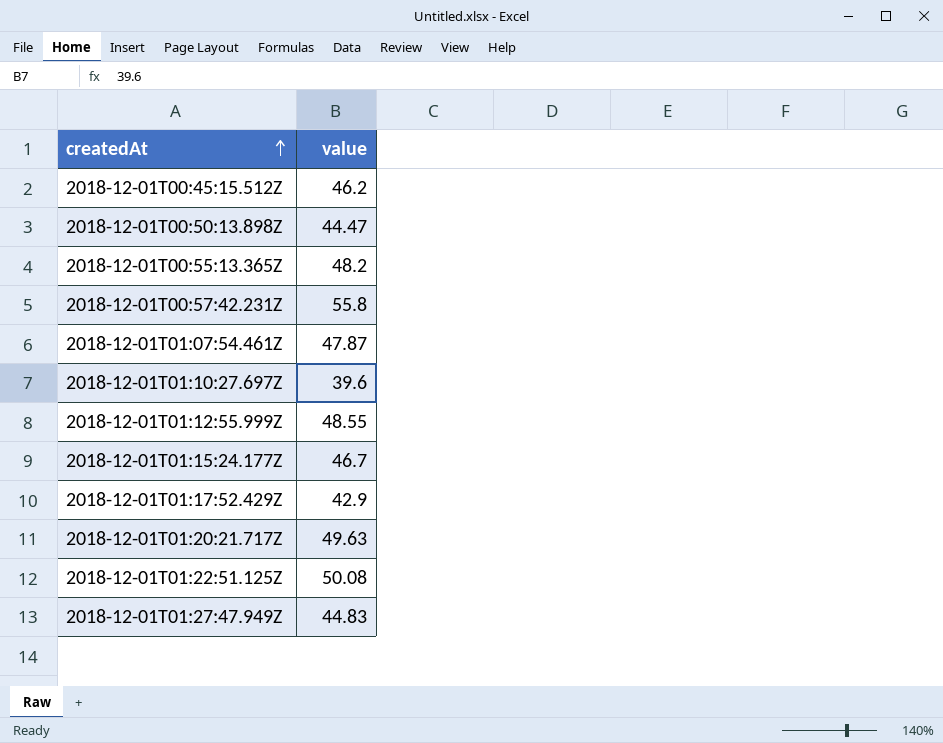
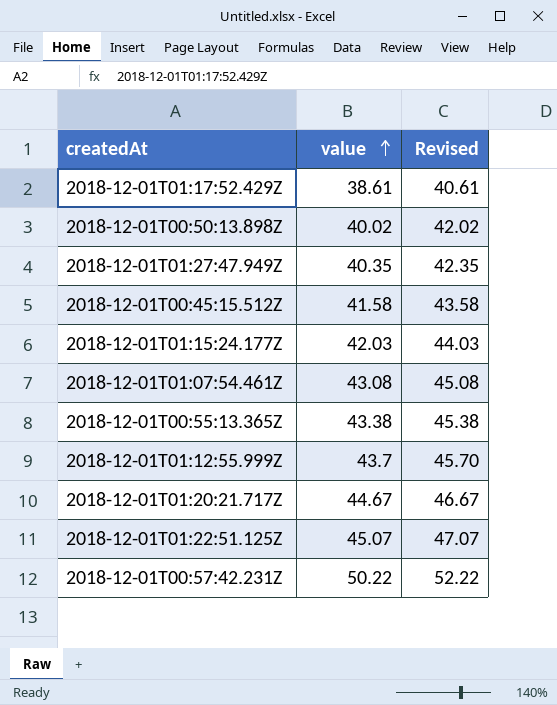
row order: createdAt ascending -> value ascending
column Revised | formula: none -> [value] + 2
row 2018-12-01T01:10:27.697Z: 39.6 -> none
2018-12-01T01:17:52.429Z | value: 42.9 -> 38.61
2018-12-01T00:50:13.898Z | value: 44.47 -> 40.02
2018-12-01T01:27:47.949Z | value: 44.83 -> 40.35
2018-12-01T00:45:15.512Z | value: 46.2 -> 41.58
2018-12-01T01:15:24.177Z | value: 46.7 -> 42.03
2018-12-01T01:07:54.461Z | value: 47.87 -> 43.08
2018-12-01T00:55:13.365Z | value: 48.2 -> 43.38
2018-12-01T01:12:55.999Z | value: 48.55 -> 43.7
2018-12-01T01:20:21.717Z | value: 49.63 -> 44.67
2018-12-01T01:22:51.125Z | value: 50.08 -> 45.07
2018-12-01T00:57:42.231Z | value: 55.8 -> 50.22

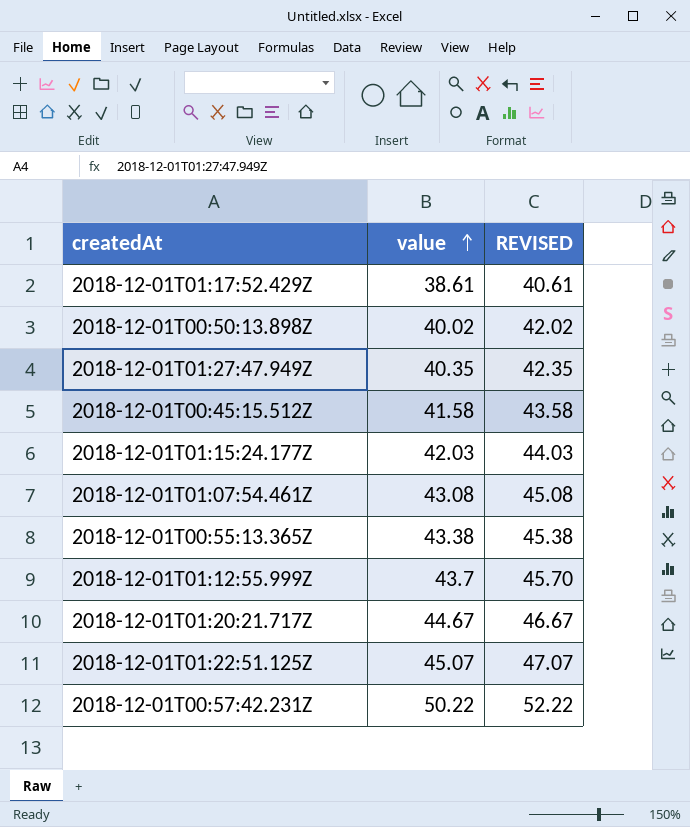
column name: Revised -> REVISED

